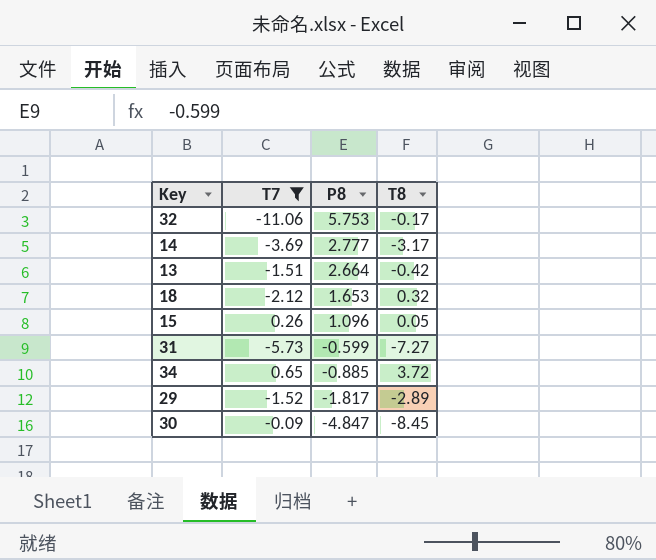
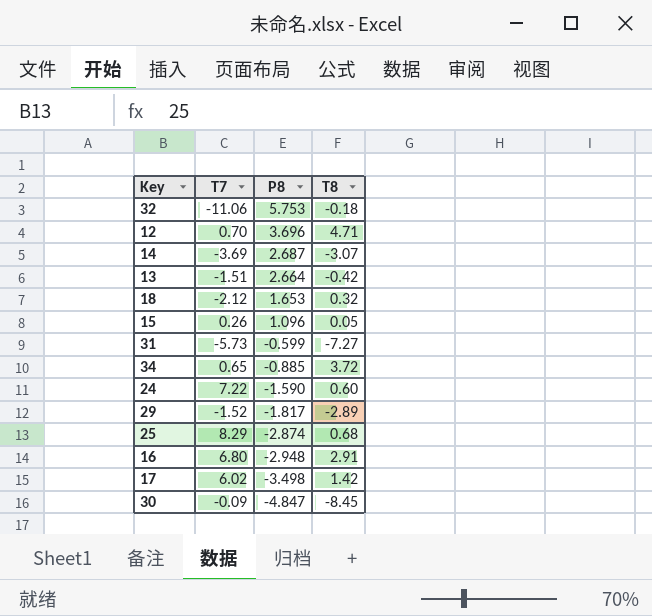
filter: T7 <= 0.65 -> none
32 | T8: -0.17 -> -0.18
14 | P8: 2.777 -> 2.687
14 | T8: -3.17 -> -3.07

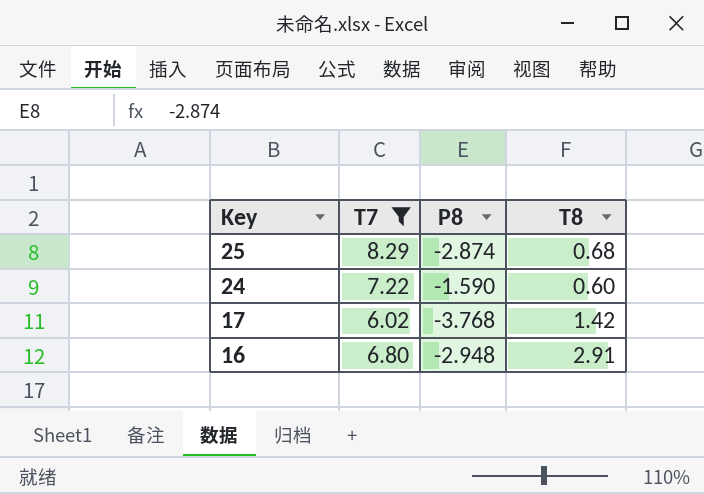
filter: none -> T7 >= 6.02
row order: P8 descending -> Key descending
17 | P8: -3.498 -> -3.768

